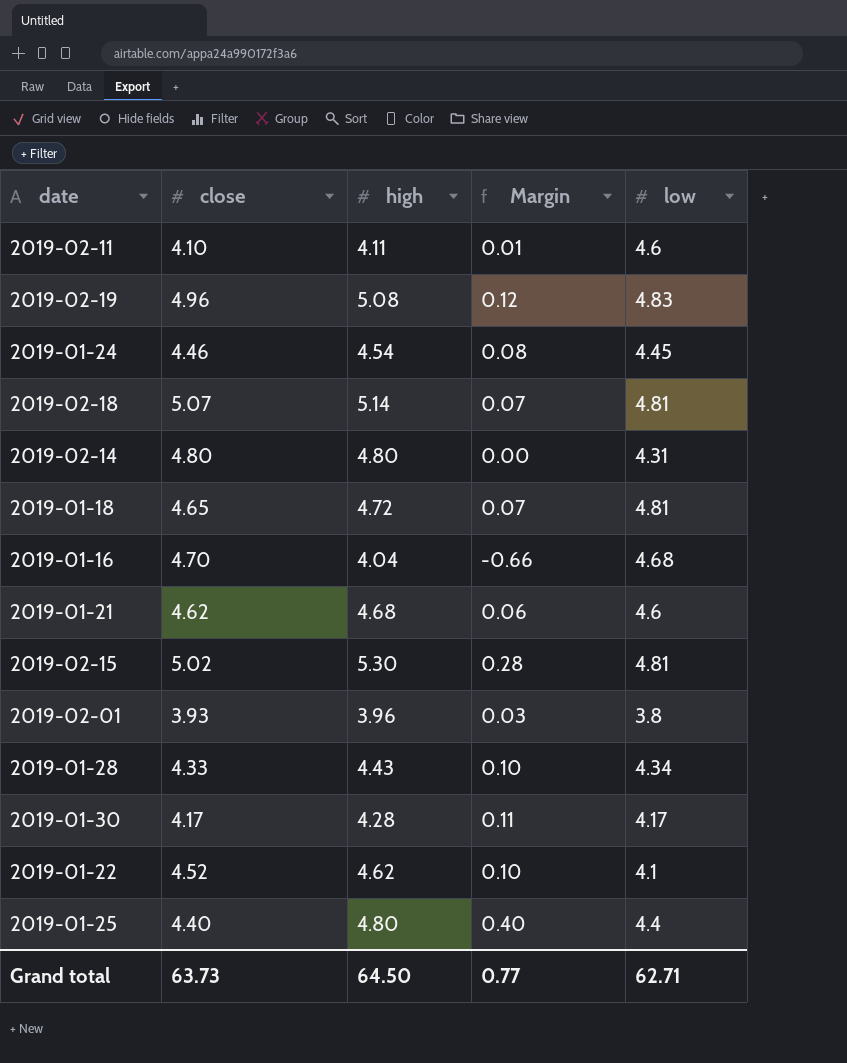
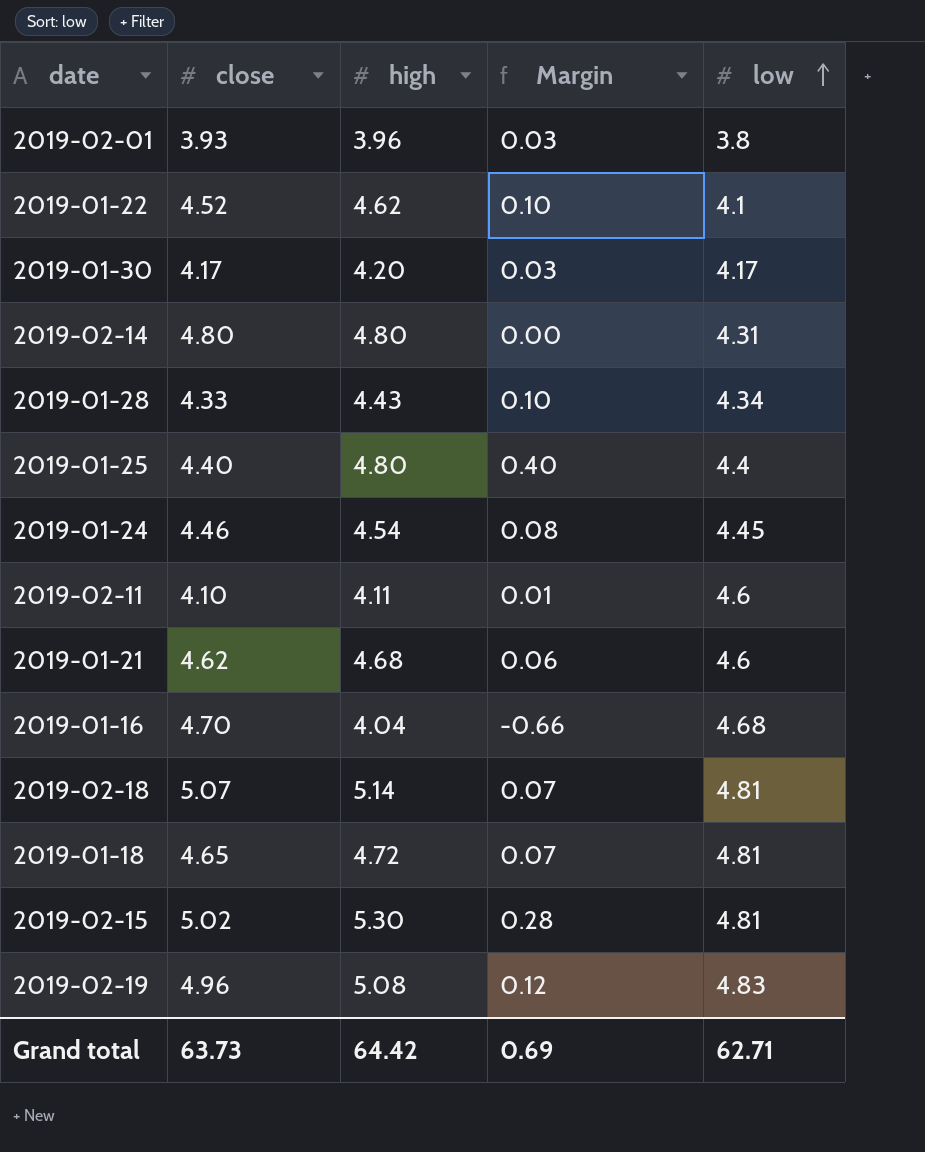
row order: none -> low ascending
2019-01-30 | high: 4.28 -> 4.20
2019-01-30 | Margin: 0.11 -> 0.03
Grand total | high: 64.50 -> 64.42
Grand total | Margin: 0.77 -> 0.69

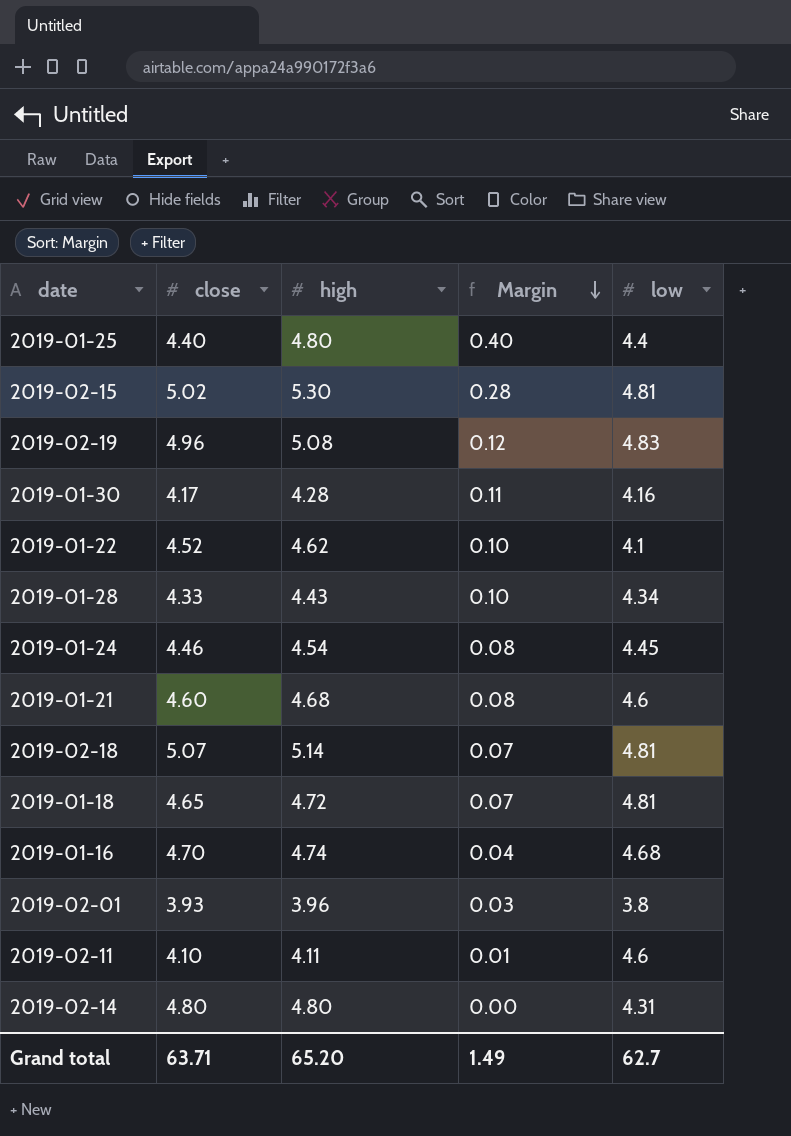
row order: low ascending -> Margin descending
2019-01-30 | high: 4.20 -> 4.28
2019-01-30 | Margin: 0.03 -> 0.11
2019-01-30 | low: 4.17 -> 4.16
2019-01-21 | close: 4.62 -> 4.60
2019-01-21 | Margin: 0.06 -> 0.08
2019-01-16 | high: 4.04 -> 4.74
2019-01-16 | Margin: -0.66 -> 0.04
Grand total | close: 63.73 -> 63.71
Grand total | high: 64.42 -> 65.20
Grand total | Margin: 0.69 -> 1.49
Grand total | low: 62.71 -> 62.7

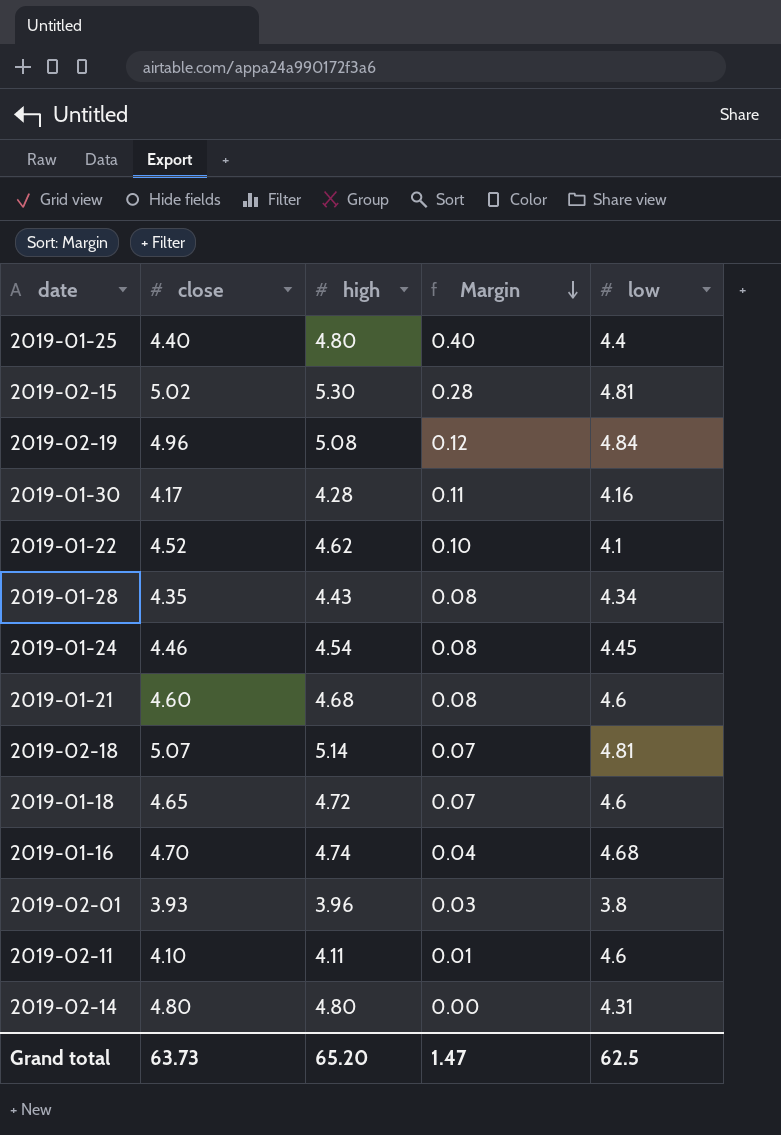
2019-02-19 | low: 4.83 -> 4.84
2019-01-28 | close: 4.33 -> 4.35
2019-01-28 | Margin: 0.10 -> 0.08
2019-01-18 | low: 4.81 -> 4.6
Grand total | close: 63.71 -> 63.73
Grand total | Margin: 1.49 -> 1.47
Grand total | low: 62.7 -> 62.5

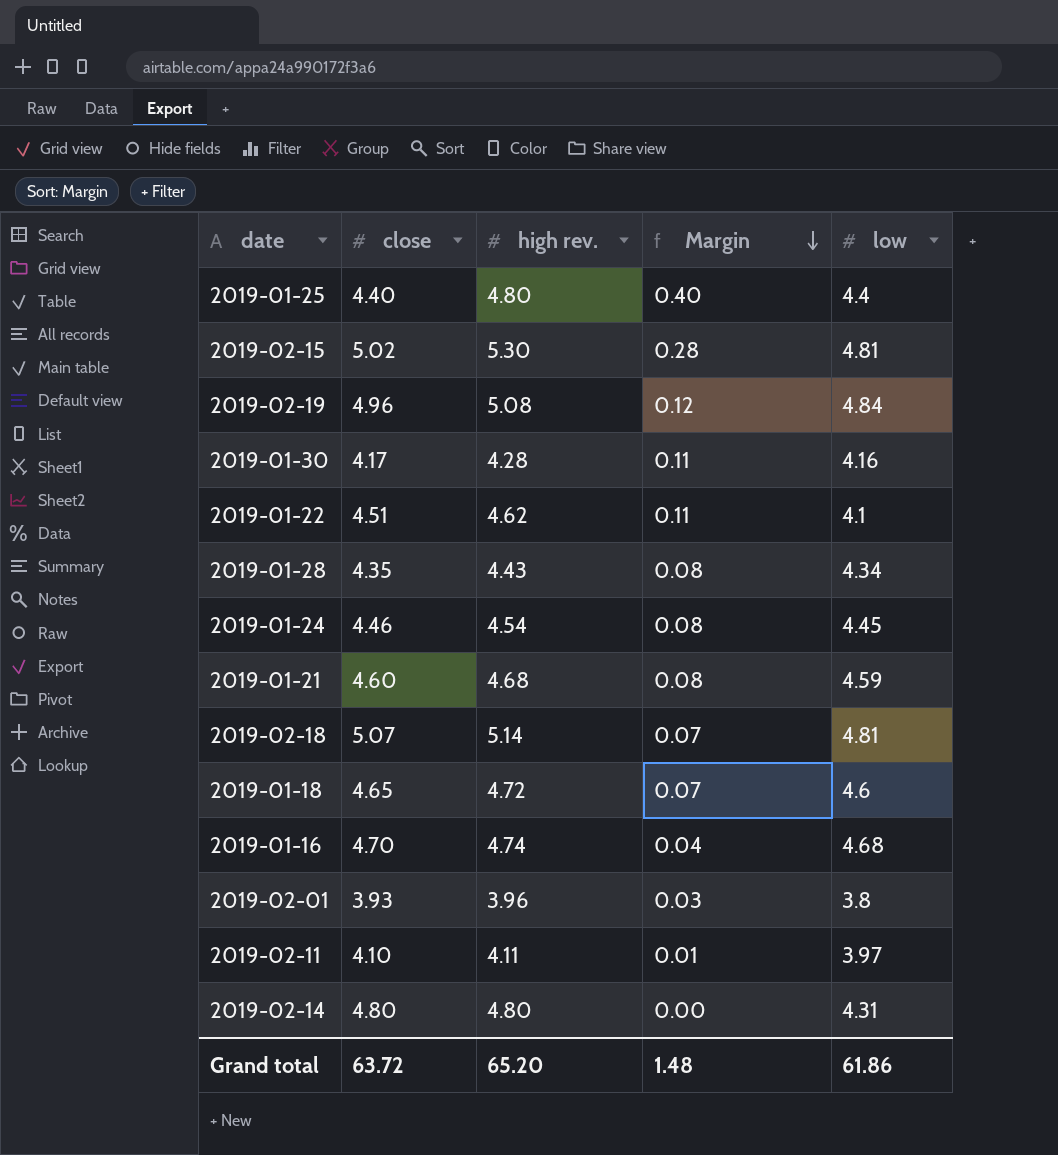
column name: high -> high rev.
2019-01-22 | close: 4.52 -> 4.51
2019-01-22 | Margin: 0.10 -> 0.11
2019-01-21 | low: 4.6 -> 4.59
2019-02-11 | low: 4.6 -> 3.97
Grand total | close: 63.73 -> 63.72
Grand total | Margin: 1.47 -> 1.48
Grand total | low: 62.5 -> 61.86

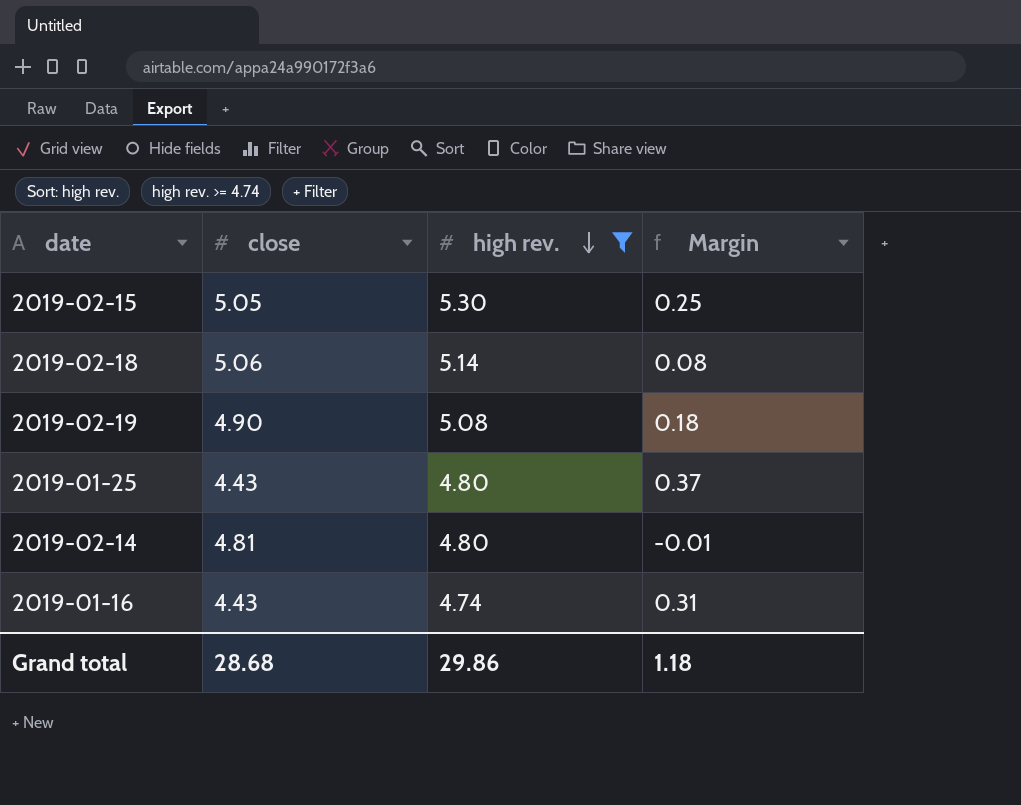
filter: none -> high rev. >= 4.74
row order: Margin descending -> high rev. descending
column low | position: 5 -> none
2019-02-15 | close: 5.02 -> 5.05
2019-02-15 | Margin: 0.28 -> 0.25
2019-02-18 | close: 5.07 -> 5.06
2019-02-18 | Margin: 0.07 -> 0.08
2019-02-19 | close: 4.96 -> 4.90
2019-02-19 | Margin: 0.12 -> 0.18
2019-01-25 | close: 4.40 -> 4.43
2019-01-25 | Margin: 0.40 -> 0.37
2019-02-14 | close: 4.80 -> 4.81
2019-02-14 | Margin: 0.00 -> -0.01
2019-01-16 | close: 4.70 -> 4.43
2019-01-16 | Margin: 0.04 -> 0.31
Grand total | close: 63.72 -> 28.68
Grand total | high rev.: 65.20 -> 29.86
Grand total | Margin: 1.48 -> 1.18

